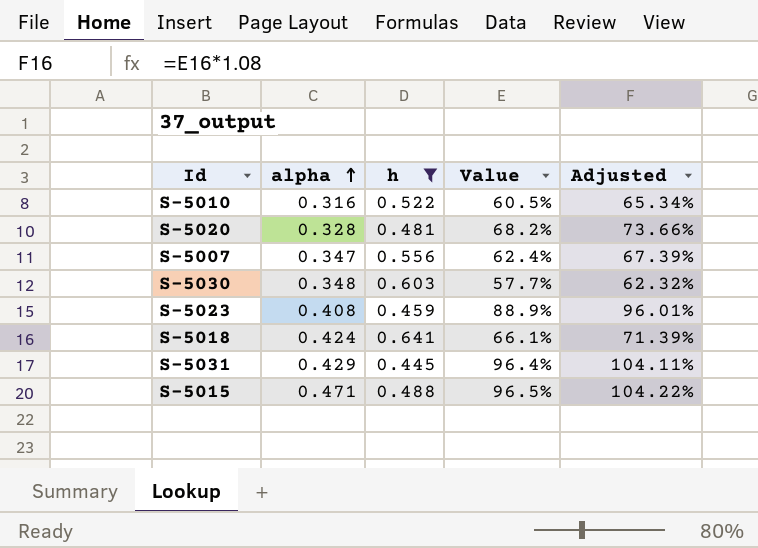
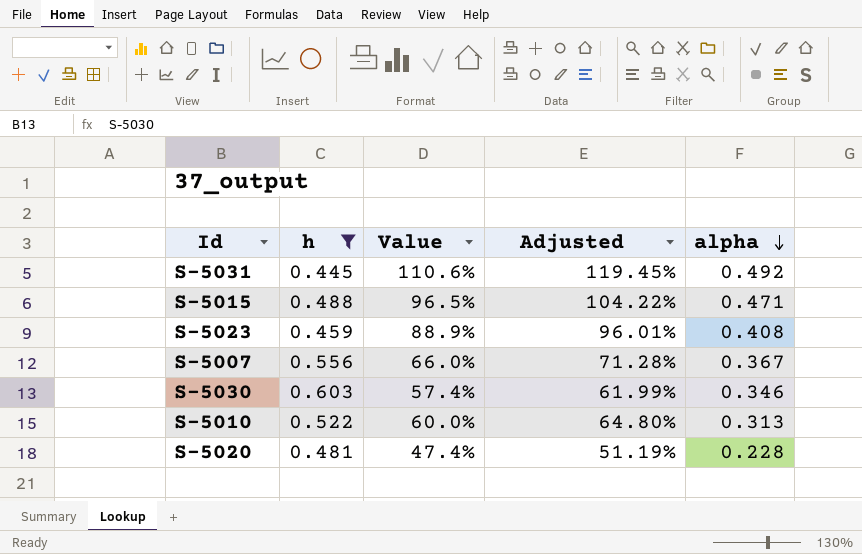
row order: alpha ascending -> alpha descending
column alpha | position: 2 -> 5
row S-5018: 0.424 | 0.641 | 66.1% | 71.39% -> none
S-5031 | Value: 96.4% -> 110.6%
S-5031 | Adjusted: 104.11% -> 119.45%
S-5031 | alpha: 0.429 -> 0.492
S-5007 | Value: 62.4% -> 66.0%
S-5007 | Adjusted: 67.39% -> 71.28%
S-5007 | alpha: 0.347 -> 0.367
S-5030 | Value: 57.7% -> 57.4%
S-5030 | Adjusted: 62.32% -> 61.99%
S-5030 | alpha: 0.348 -> 0.346
S-5010 | Value: 60.5% -> 60.0%
S-5010 | Adjusted: 65.34% -> 64.80%
S-5010 | alpha: 0.316 -> 0.313
S-5020 | Value: 68.2% -> 47.4%
S-5020 | Adjusted: 73.66% -> 51.19%
S-5020 | alpha: 0.328 -> 0.228

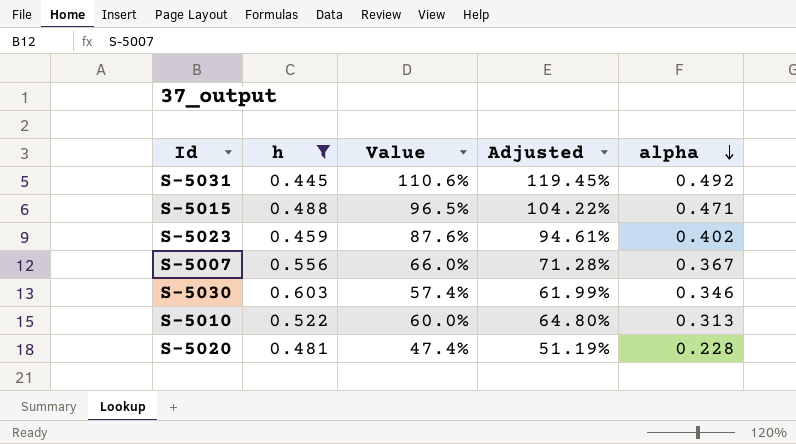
S-5023 | Value: 88.9% -> 87.6%
S-5023 | Adjusted: 96.01% -> 94.61%
S-5023 | alpha: 0.408 -> 0.402

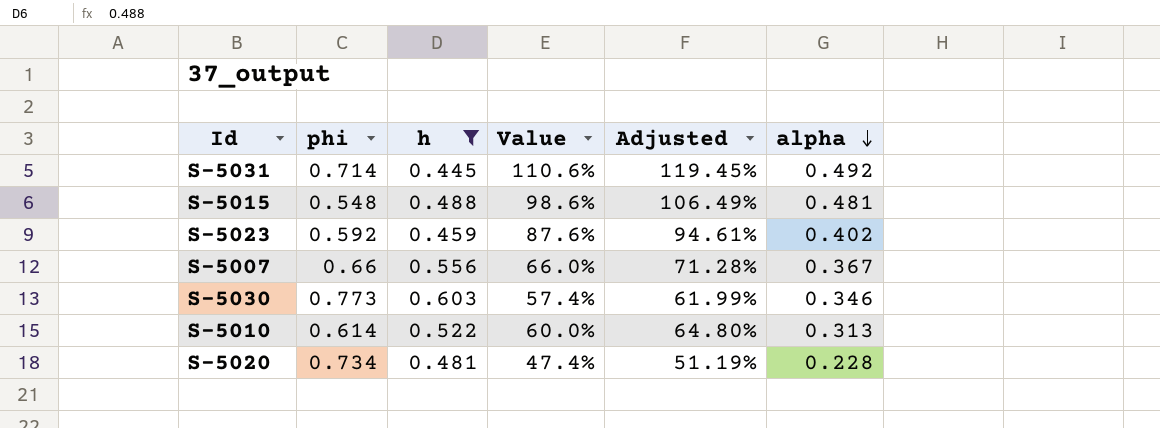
column phi | position: none -> 2
S-5015 | Value: 96.5% -> 98.6%
S-5015 | Adjusted: 104.22% -> 106.49%
S-5015 | alpha: 0.471 -> 0.481

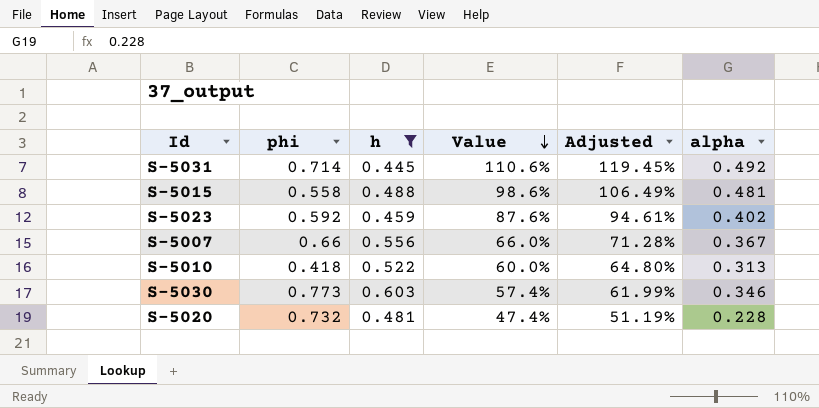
row order: alpha descending -> Value descending
S-5015 | phi: 0.548 -> 0.558
S-5010 | phi: 0.614 -> 0.418
S-5020 | phi: 0.734 -> 0.732

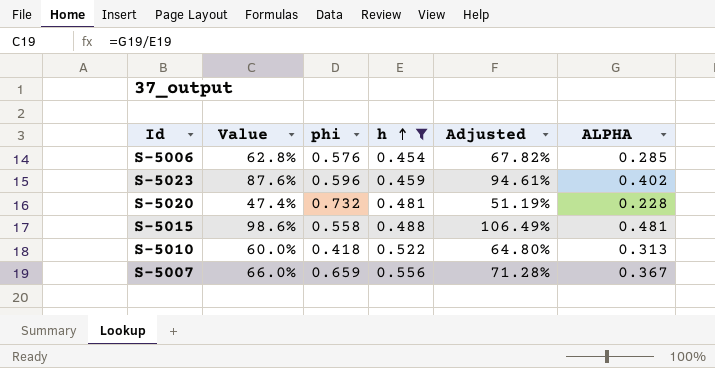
row order: Value descending -> h ascending
column Value | position: 4 -> 2
column name: alpha -> ALPHA
row S-5031: 0.714 | 0.445 | 110.6% | 119.45% | 0.492 -> none
row S-5030: 0.773 | 0.603 | 57.4% | 61.99% | 0.346 -> none
row S-5006: none -> 62.8% | 0.576 | 0.454 | 67.82% | 0.285
S-5023 | phi: 0.592 -> 0.596
S-5007 | phi: 0.66 -> 0.659

